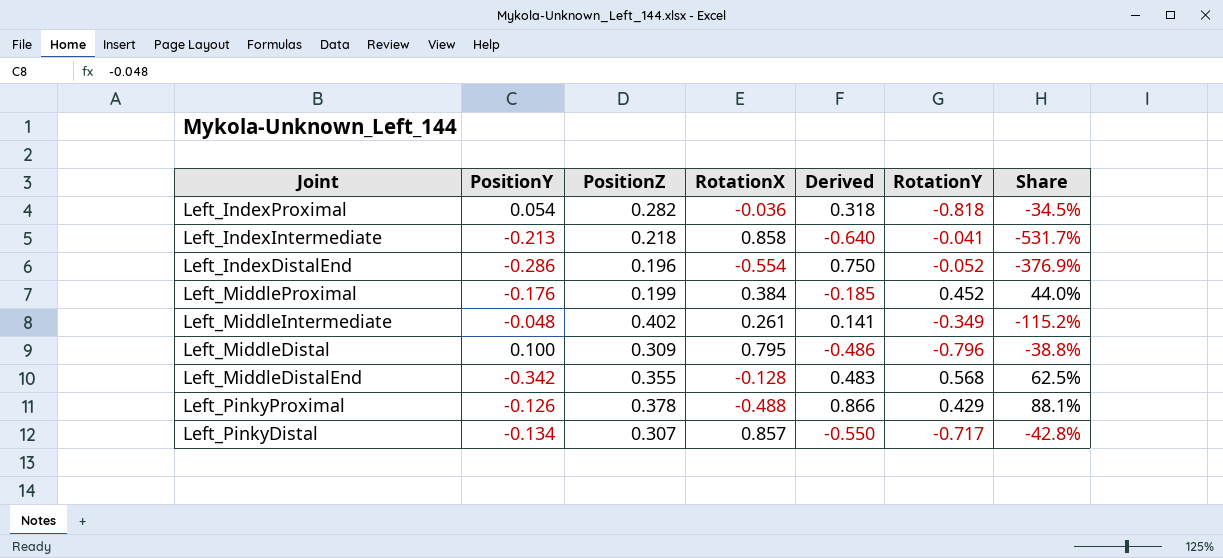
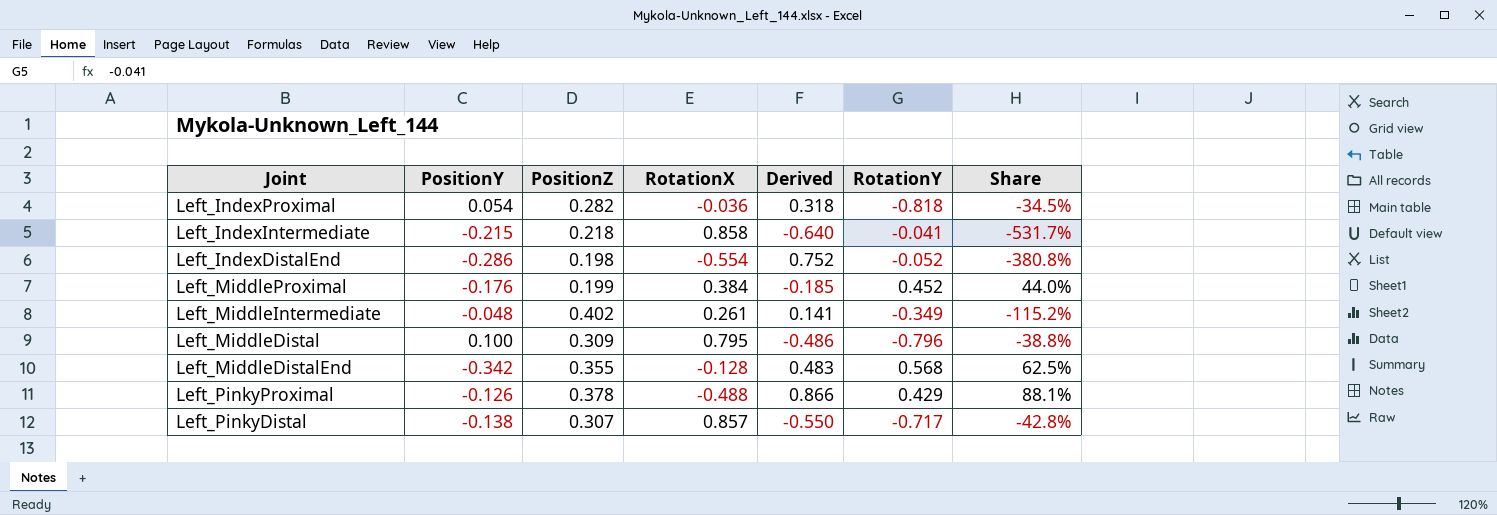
Left_IndexIntermediate | PositionY: -0.213 -> -0.215
Left_IndexDistalEnd | PositionZ: 0.196 -> 0.198
Left_IndexDistalEnd | Derived: 0.750 -> 0.752
Left_IndexDistalEnd | Share: -376.9% -> -380.8%
Left_PinkyDistal | PositionY: -0.134 -> -0.138

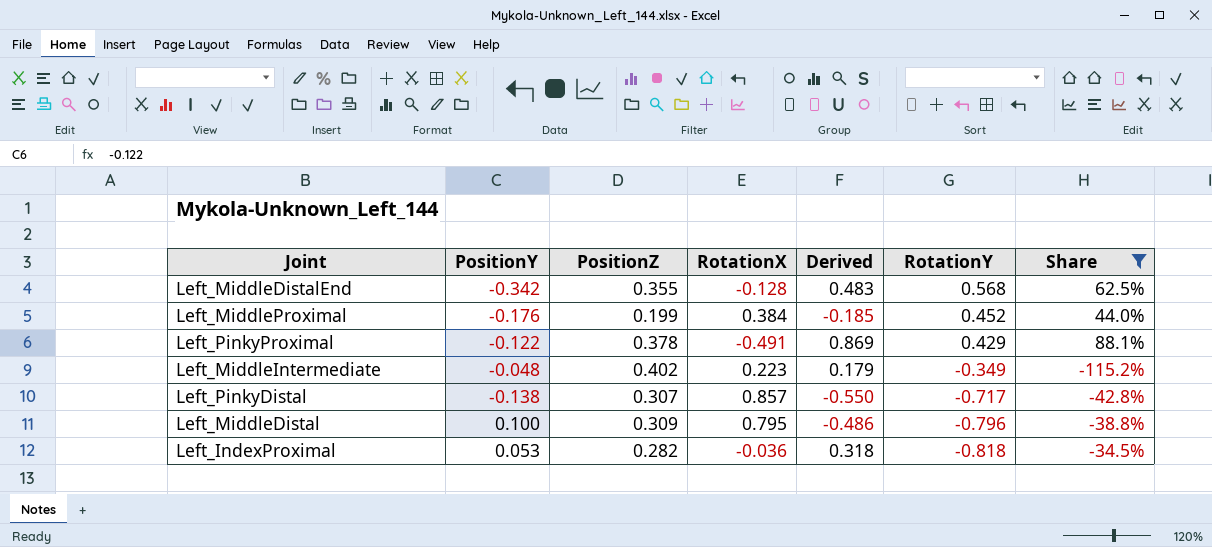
filter: none -> Share >= -115.2%
row order: none -> RotationY descending
Left_PinkyProximal | PositionY: -0.126 -> -0.122
Left_PinkyProximal | RotationX: -0.488 -> -0.491
Left_PinkyProximal | Derived: 0.866 -> 0.869
Left_MiddleIntermediate | RotationX: 0.261 -> 0.223
Left_MiddleIntermediate | Derived: 0.141 -> 0.179
Left_IndexProximal | PositionY: 0.054 -> 0.053

